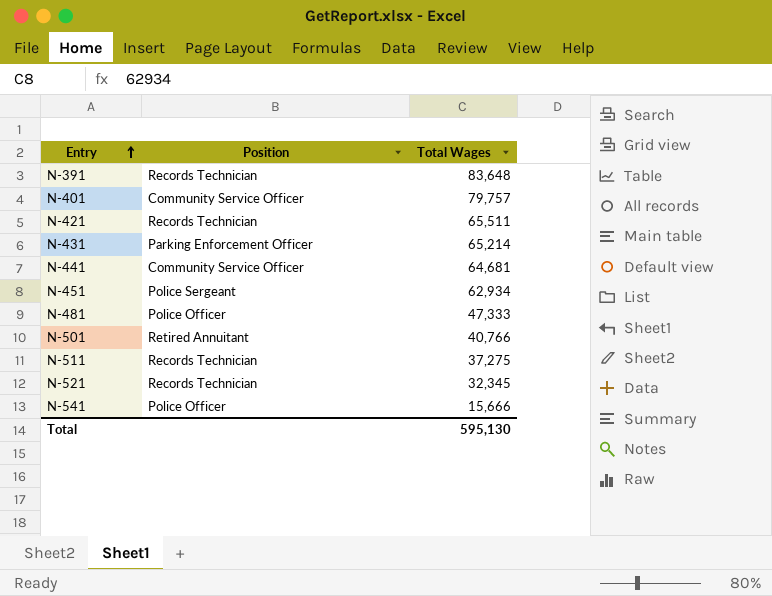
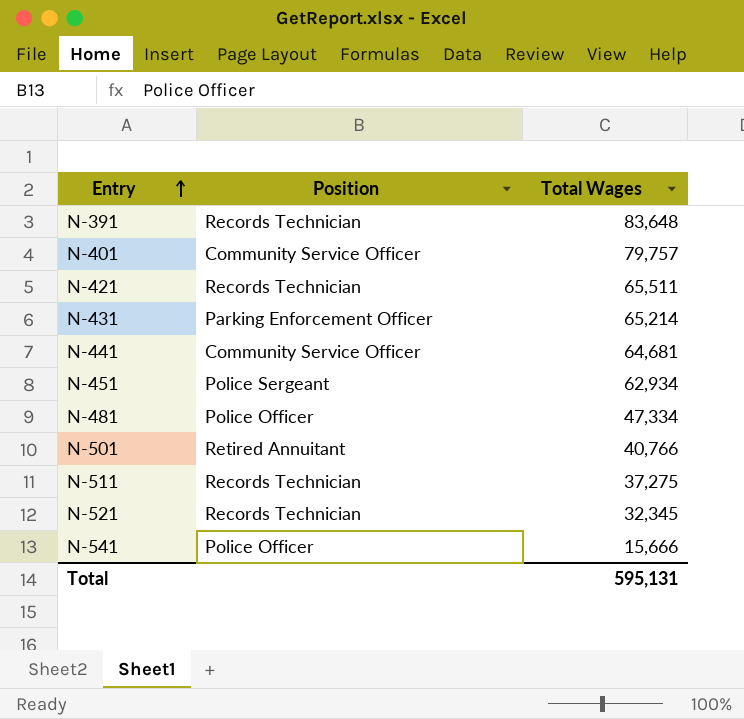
N-481 | Total Wages: 47,333 -> 47,334
Total | Total Wages: 595,130 -> 595,131

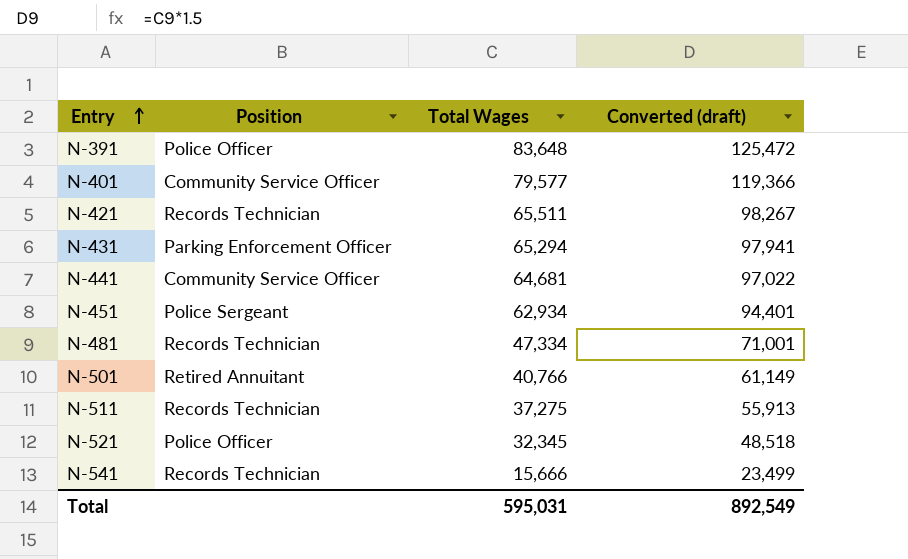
column Converted (draft) | formula: none -> [Total Wages] * 1.5
N-391 | Position: Records Technician -> Police Officer
N-401 | Total Wages: 79,757 -> 79,577
N-431 | Total Wages: 65,214 -> 65,294
N-481 | Position: Police Officer -> Records Technician
N-521 | Position: Records Technician -> Police Officer
N-541 | Position: Police Officer -> Records Technician
Total | Total Wages: 595,131 -> 595,031

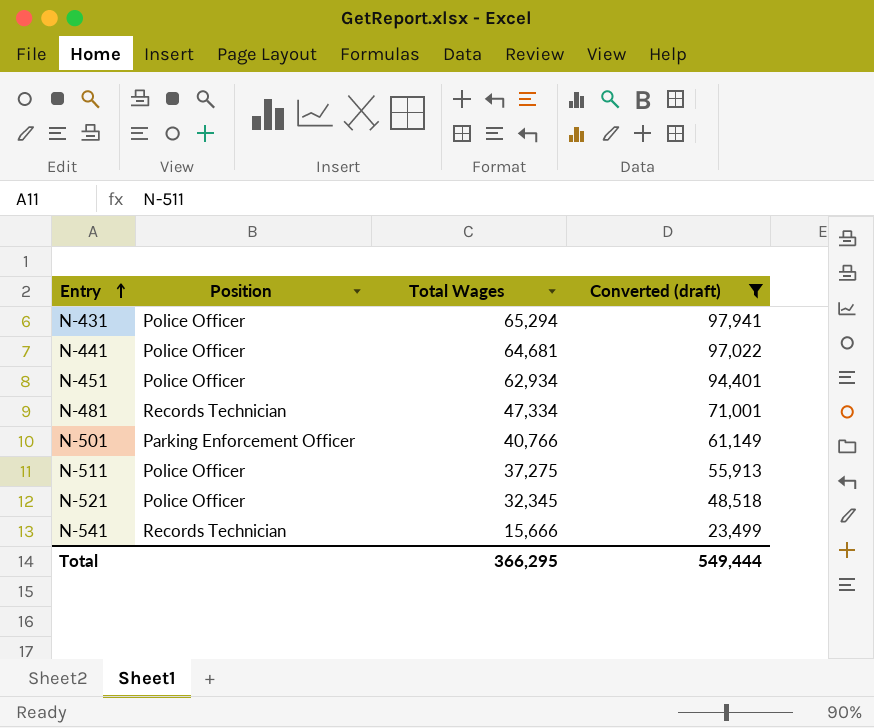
filter: none -> Converted (draft) <= 97,941
N-431 | Position: Parking Enforcement Officer -> Police Officer
N-441 | Position: Community Service Officer -> Police Officer
N-451 | Position: Police Sergeant -> Police Officer
N-501 | Position: Retired Annuitant -> Parking Enforcement Officer
N-511 | Position: Records Technician -> Police Officer
Total | Total Wages: 595,031 -> 366,295
Total | Converted (draft): 892,549 -> 549,444

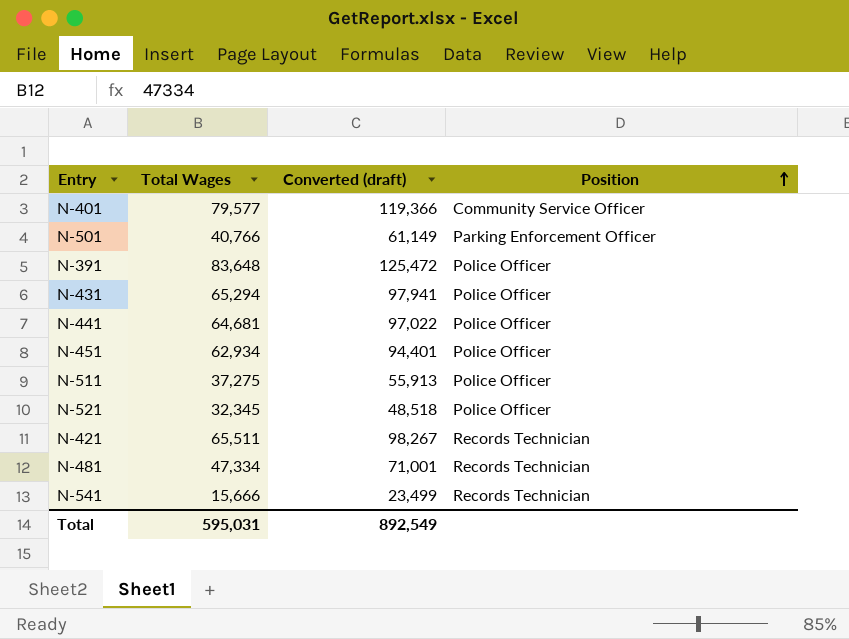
filter: Converted (draft) <= 97,941 -> none
row order: Entry ascending -> Position ascending
column Position | position: 2 -> 4
Total | Total Wages: 366,295 -> 595,031
Total | Converted (draft): 549,444 -> 892,549

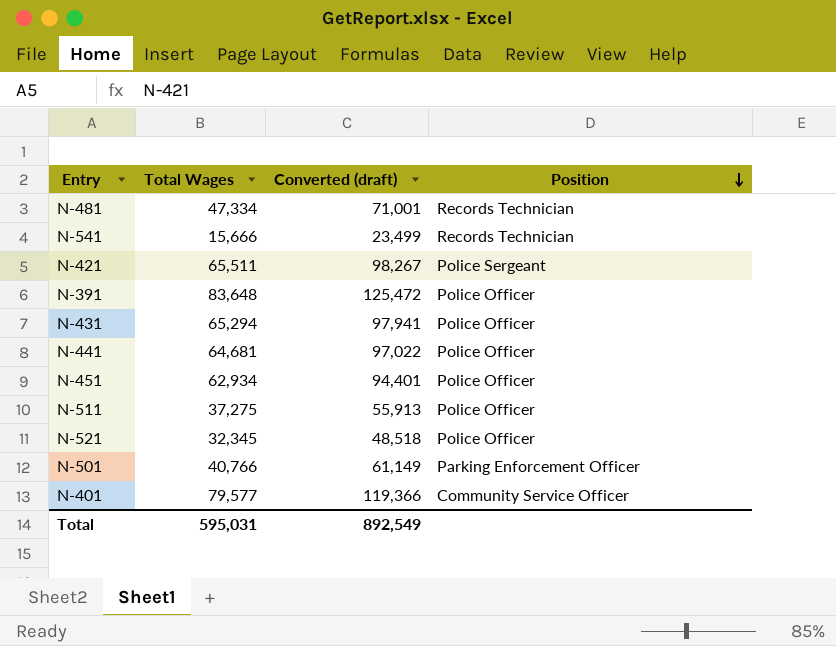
row order: Position ascending -> Position descending
N-421 | Position: Records Technician -> Police Sergeant

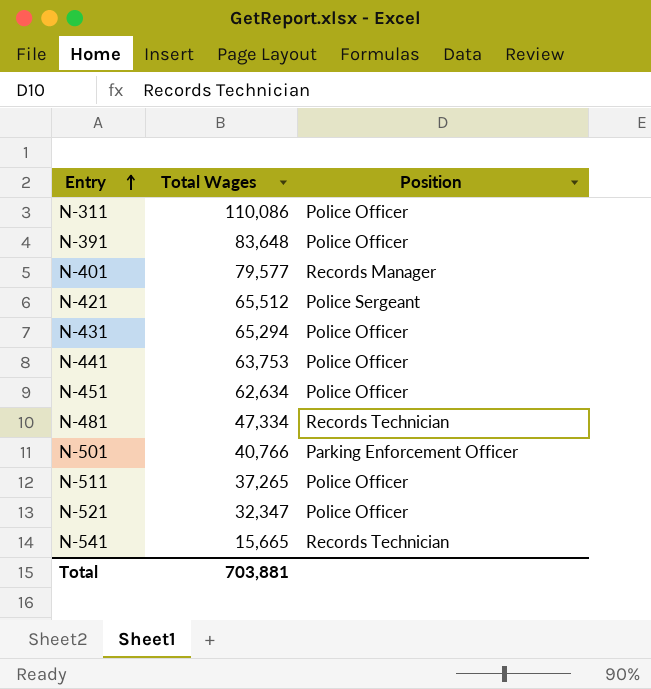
row order: Position descending -> Entry ascending
column Converted (draft) | formula: [Total Wages] * 1.5 -> none
row N-311: none -> 110,086 | Police Officer
N-401 | Position: Community Service Officer -> Records Manager
N-421 | Total Wages: 65,511 -> 65,512
N-441 | Total Wages: 64,681 -> 63,753
N-451 | Total Wages: 62,934 -> 62,634
N-511 | Total Wages: 37,275 -> 37,265
N-521 | Total Wages: 32,345 -> 32,347
N-541 | Total Wages: 15,666 -> 15,665
Total | Total Wages: 595,031 -> 703,881

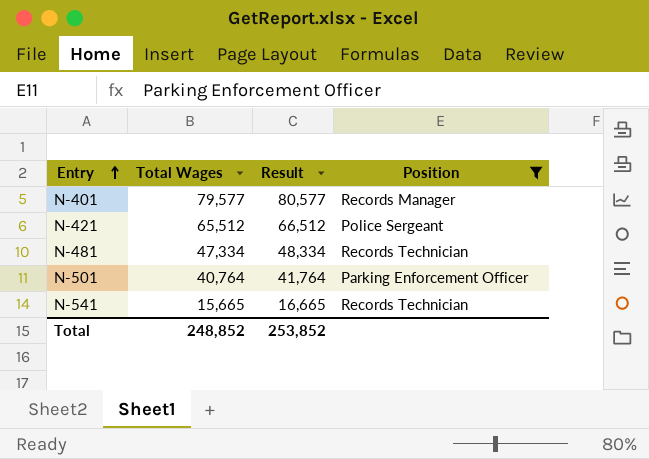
filter: none -> Position != Police Officer
column Result | formula: none -> [Total Wages] + 1000
N-501 | Total Wages: 40,766 -> 40,764
Total | Total Wages: 703,881 -> 248,852

